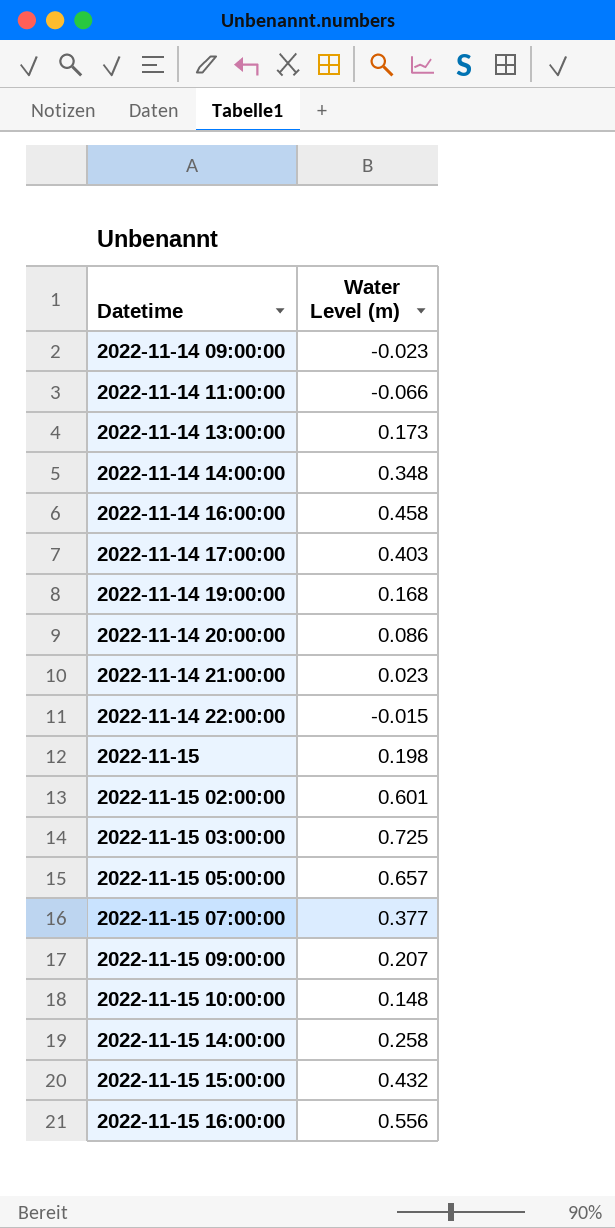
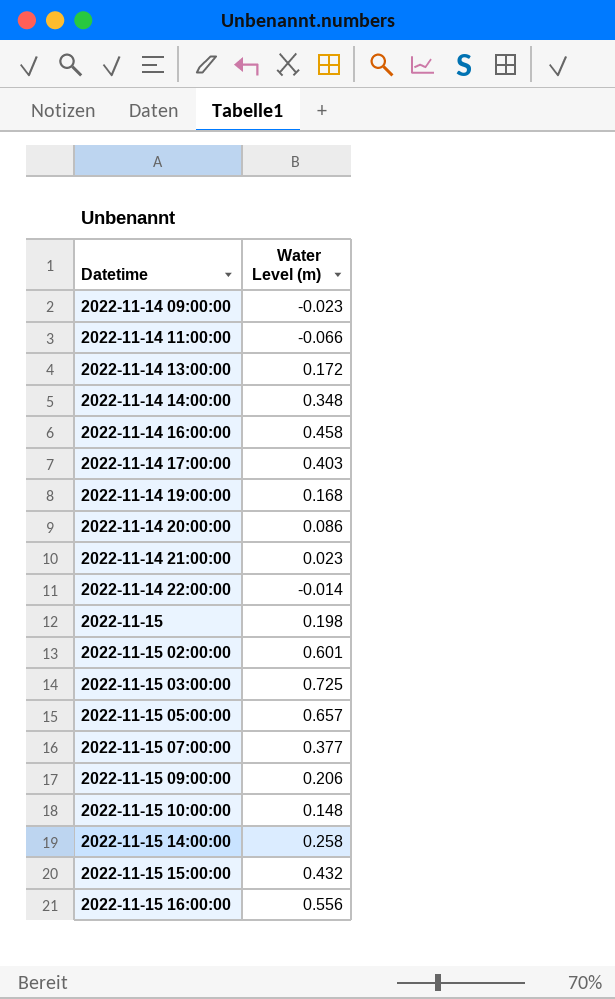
2022-11-14 13:00:00 | Water Level (m): 0.173 -> 0.172
2022-11-14 22:00:00 | Water Level (m): -0.015 -> -0.014
2022-11-15 09:00:00 | Water Level (m): 0.207 -> 0.206

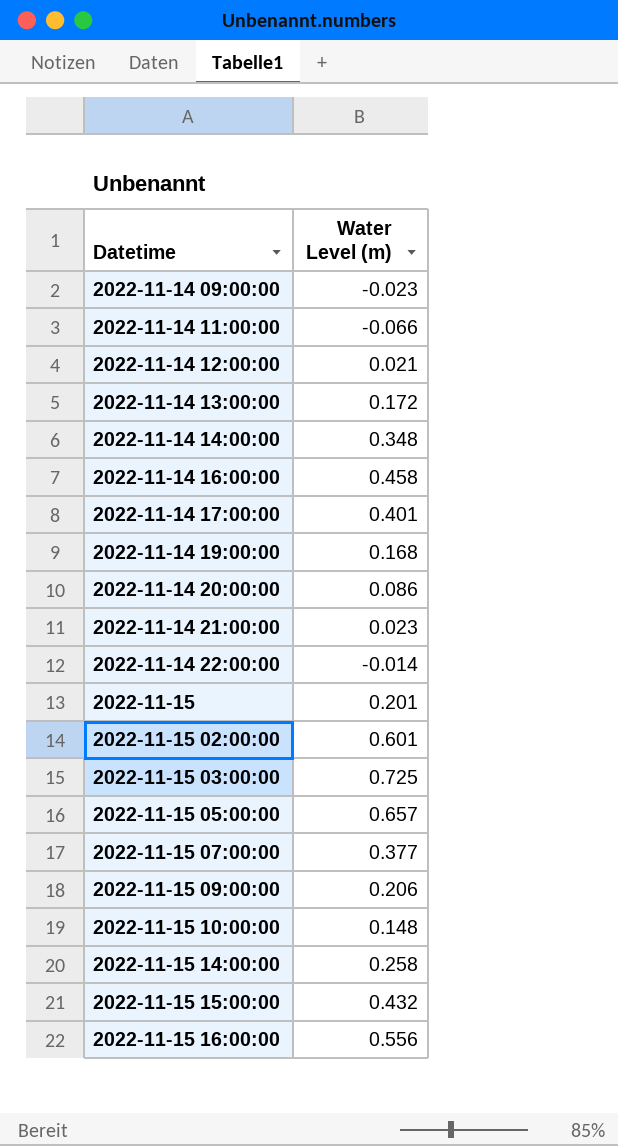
row 2022-11-14 12:00:00: none -> 0.021
2022-11-14 17:00:00 | Water Level (m): 0.403 -> 0.401
2022-11-15 | Water Level (m): 0.198 -> 0.201

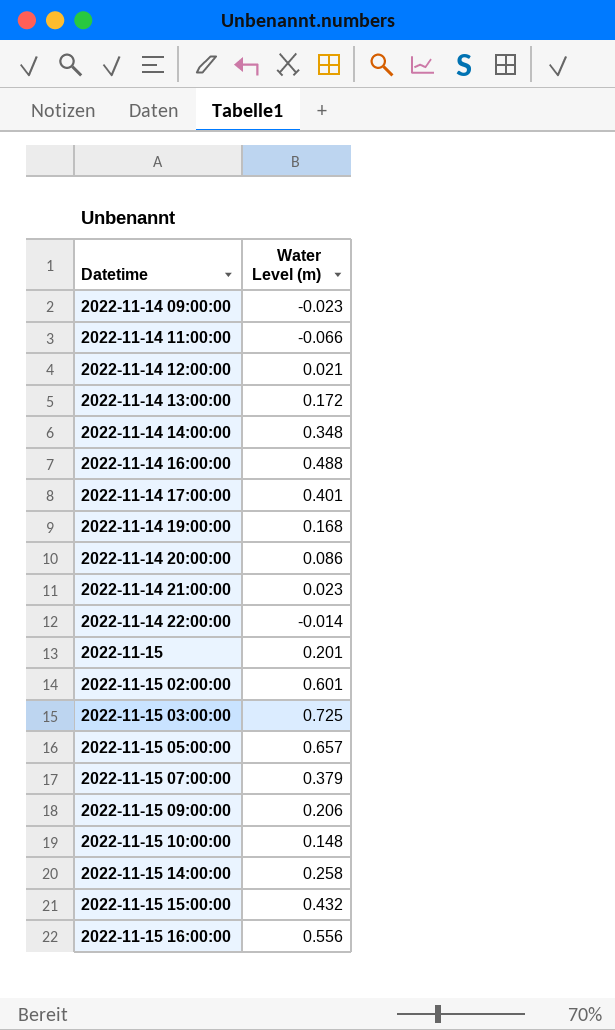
2022-11-14 16:00:00 | Water Level (m): 0.458 -> 0.488
2022-11-15 07:00:00 | Water Level (m): 0.377 -> 0.379

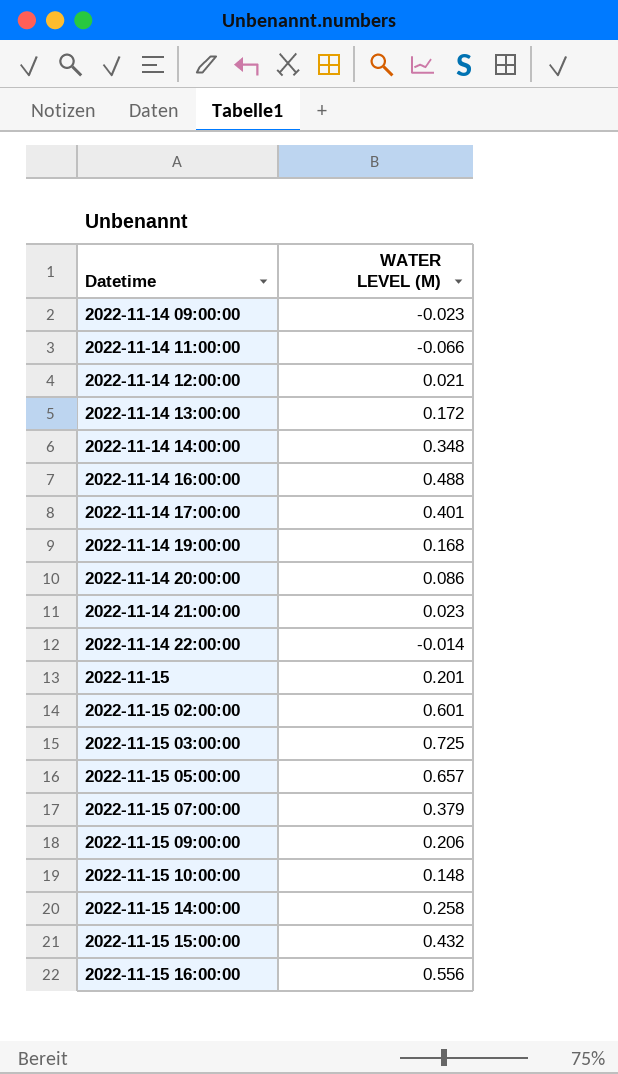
column name: Water Level (m) -> WATER LEVEL (M)

